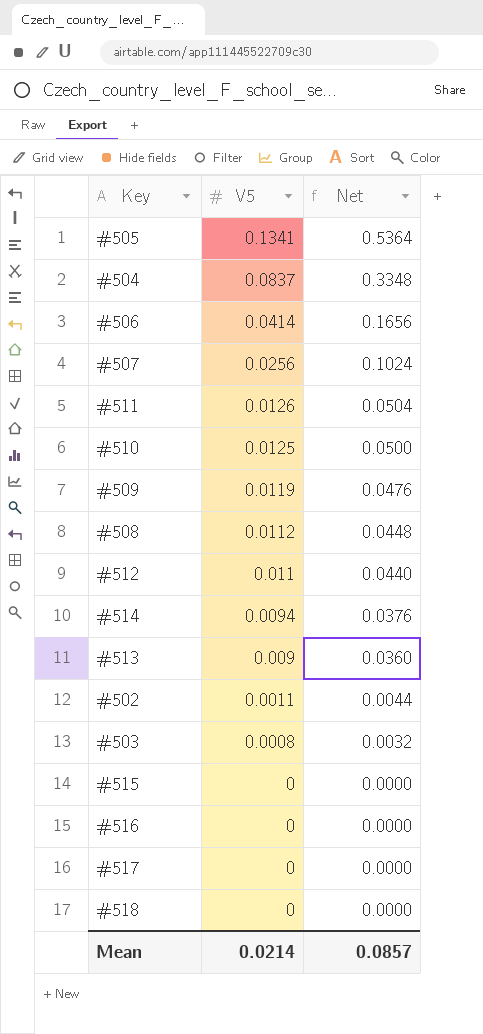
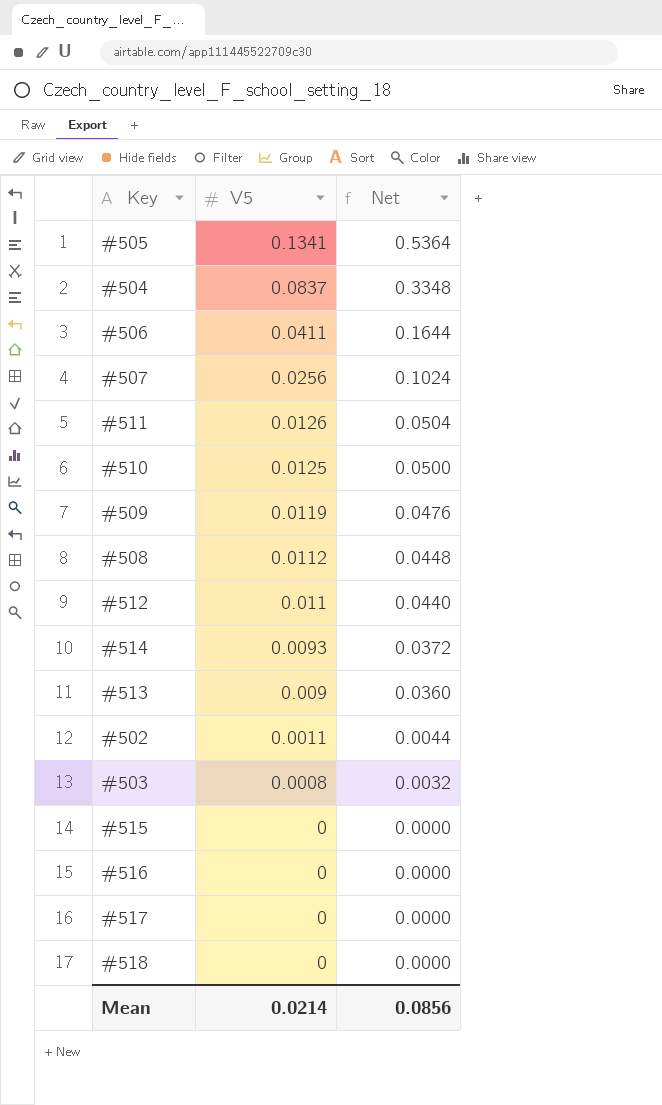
#506 | V5: 0.0414 -> 0.0411
#506 | Net: 0.1656 -> 0.1644
#514 | V5: 0.0094 -> 0.0093
#514 | Net: 0.0376 -> 0.0372
Mean | Net: 0.0857 -> 0.0856

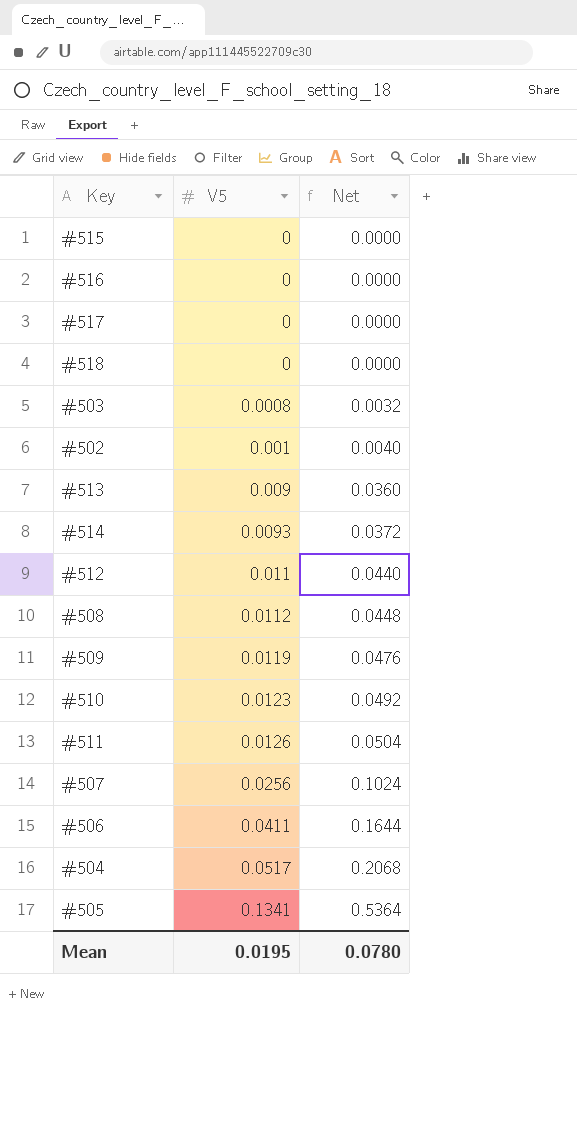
row order: V5 descending -> V5 ascending
#502 | V5: 0.0011 -> 0.001
#502 | Net: 0.0044 -> 0.0040
#510 | V5: 0.0125 -> 0.0123
#510 | Net: 0.0500 -> 0.0492
#504 | V5: 0.0837 -> 0.0517
#504 | Net: 0.3348 -> 0.2068
Mean | V5: 0.0214 -> 0.0195
Mean | Net: 0.0856 -> 0.0780

